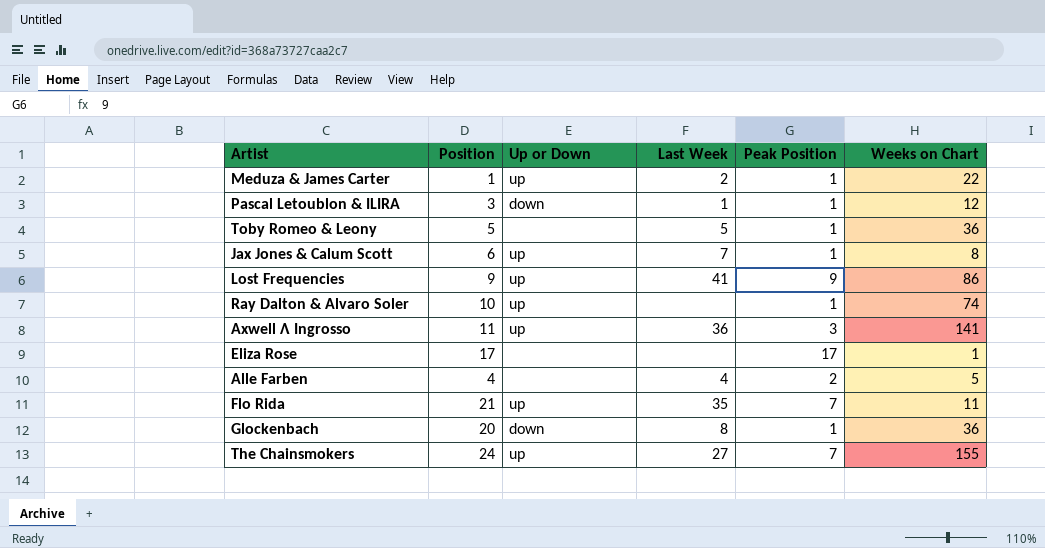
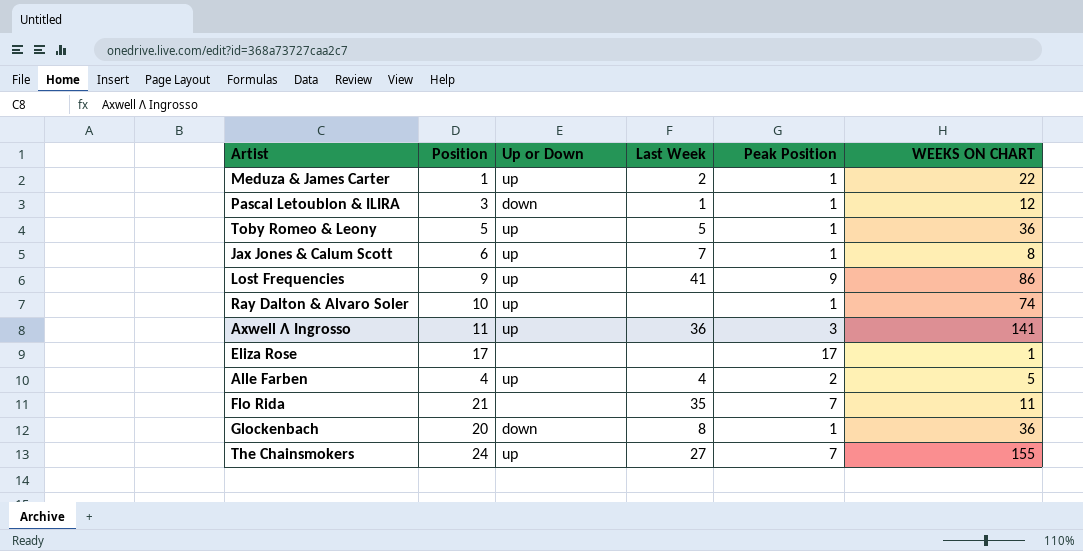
column name: Weeks on Chart -> WEEKS ON CHART
Toby Romeo & Leony | Up or Down: none -> up
Alle Farben | Up or Down: none -> up
Flo Rida | Up or Down: up -> none

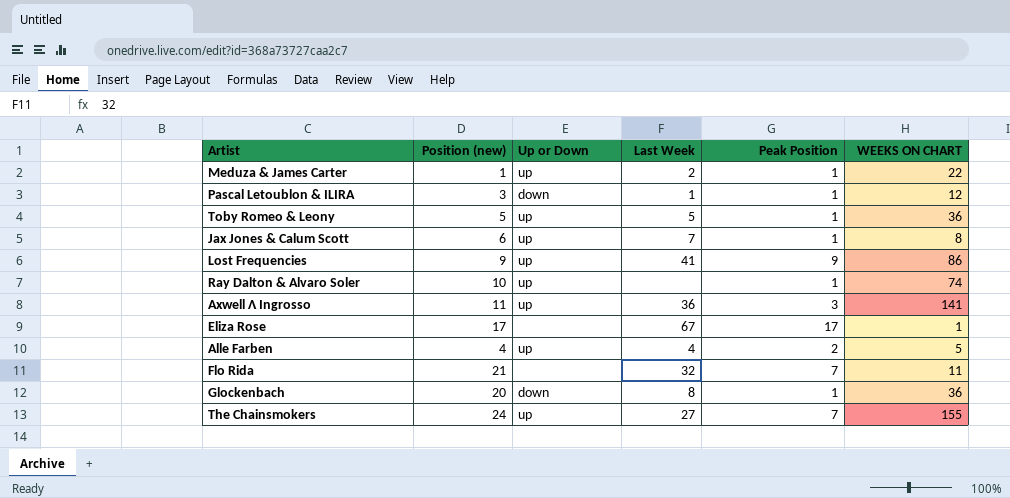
column name: Position -> Position (new)
Eliza Rose | Last Week: none -> 67
Flo Rida | Last Week: 35 -> 32

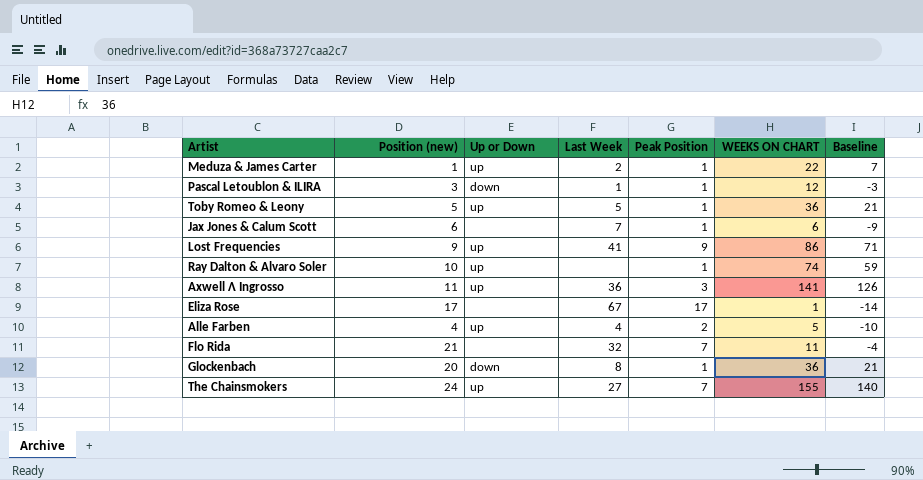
column Baseline | formula: none -> [WEEKS ON CHART] - 15
Jax Jones & Calum Scott | Up or Down: up -> none
Jax Jones & Calum Scott | WEEKS ON CHART: 8 -> 6

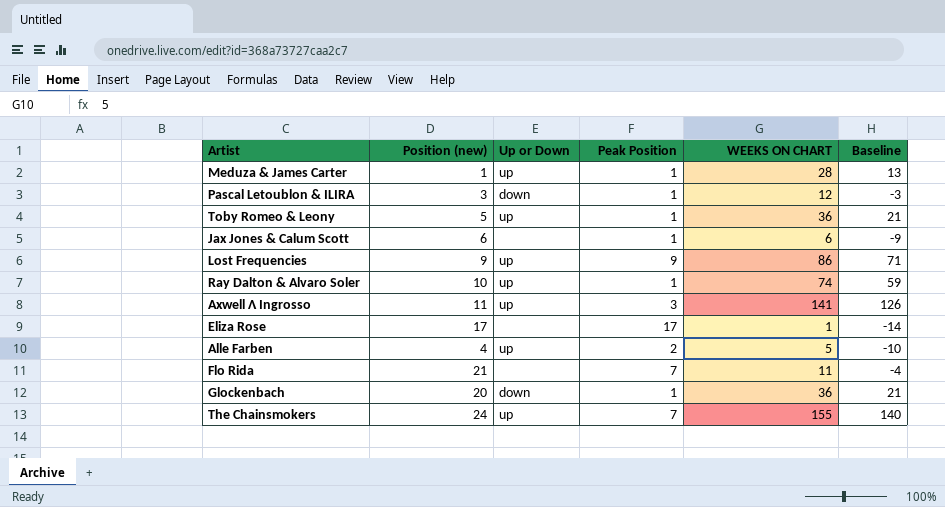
column Last Week | position: 4 -> none
Meduza & James Carter | WEEKS ON CHART: 22 -> 28
Meduza & James Carter | Baseline: 7 -> 13

